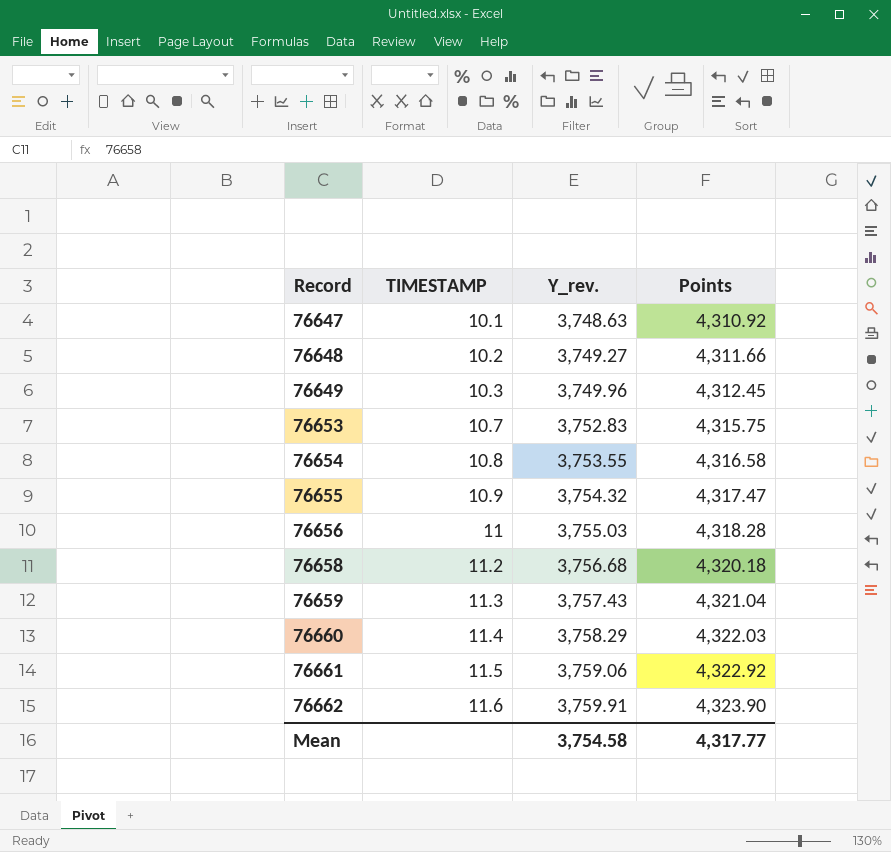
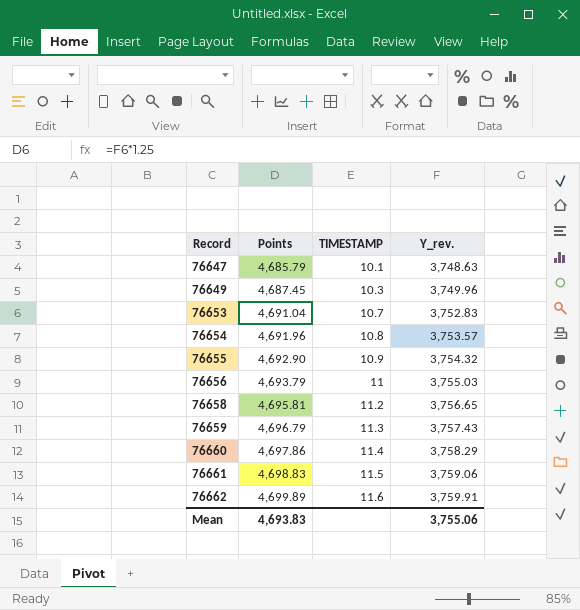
column Points | formula: [Y_rev.] * 1.15 -> [Y_rev.] * 1.25
column Points | position: 4 -> 2
row 76648: 10.2 | 3,749.27 | 4,311.66 -> none
76654 | Y_rev.: 3,753.55 -> 3,753.57
76658 | Y_rev.: 3,756.68 -> 3,756.65
Mean | Points: 4,317.77 -> 4,693.83
Mean | Y_rev.: 3,754.58 -> 3,755.06

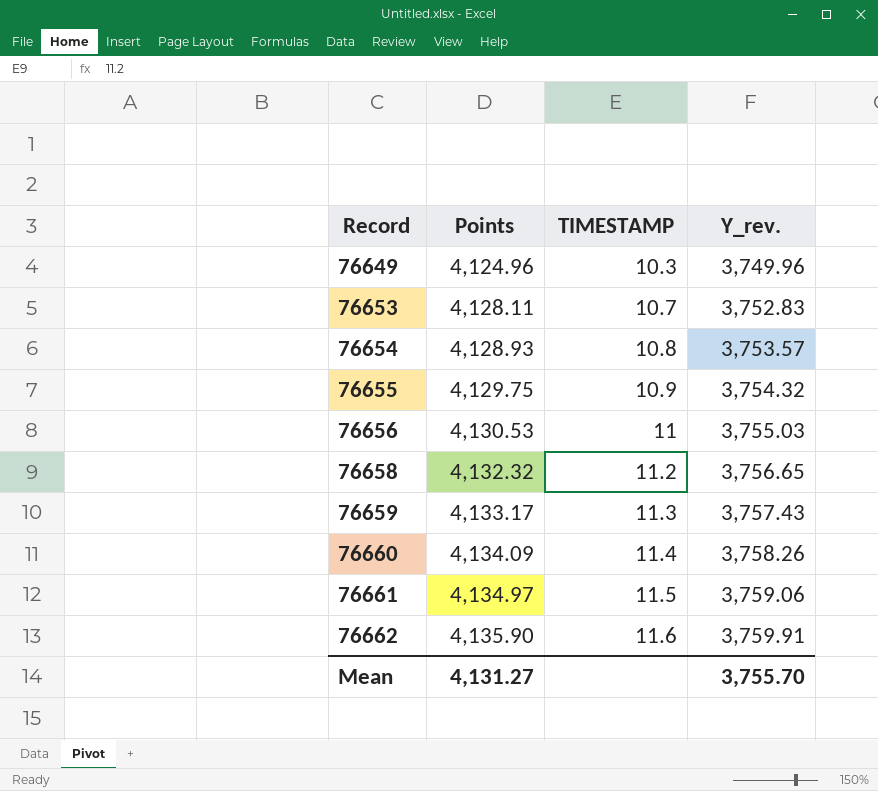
column Points | formula: [Y_rev.] * 1.25 -> [Y_rev.] * 1.1
row 76647: 4,685.79 | 10.1 | 3,748.63 -> none
76660 | Y_rev.: 3,758.29 -> 3,758.26
Mean | Points: 4,693.83 -> 4,131.27
Mean | Y_rev.: 3,755.06 -> 3,755.70

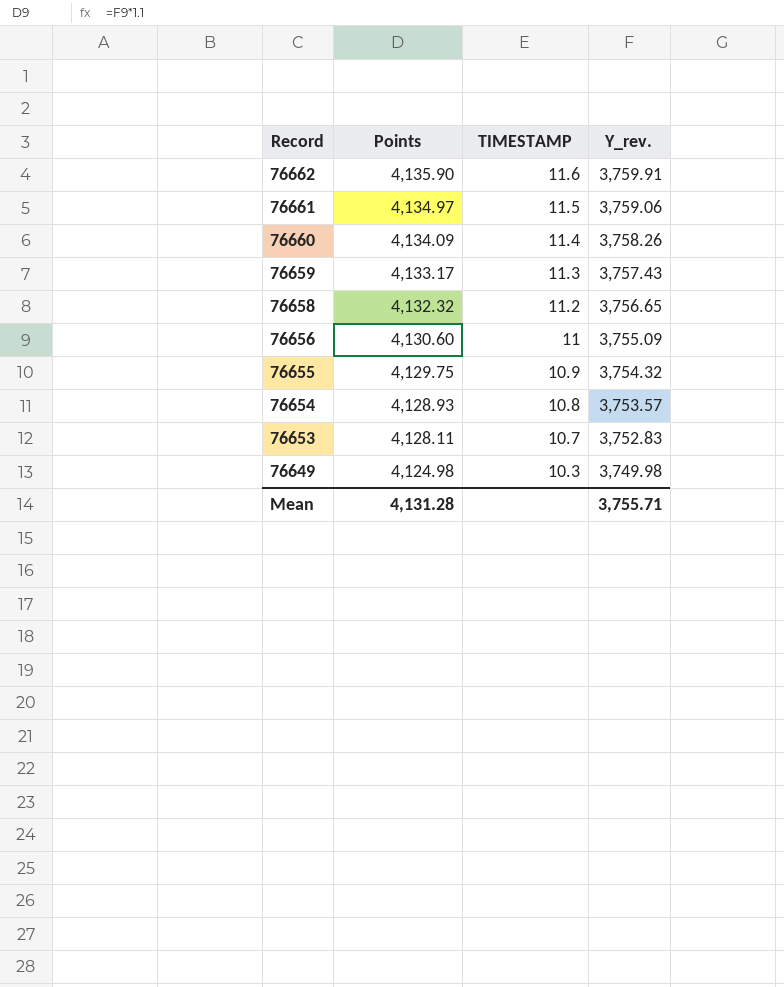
row order: Record ascending -> Record descending
76656 | Points: 4,130.53 -> 4,130.60
76656 | Y_rev.: 3,755.03 -> 3,755.09
76649 | Points: 4,124.96 -> 4,124.98
76649 | Y_rev.: 3,749.96 -> 3,749.98
Mean | Points: 4,131.27 -> 4,131.28
Mean | Y_rev.: 3,755.70 -> 3,755.71

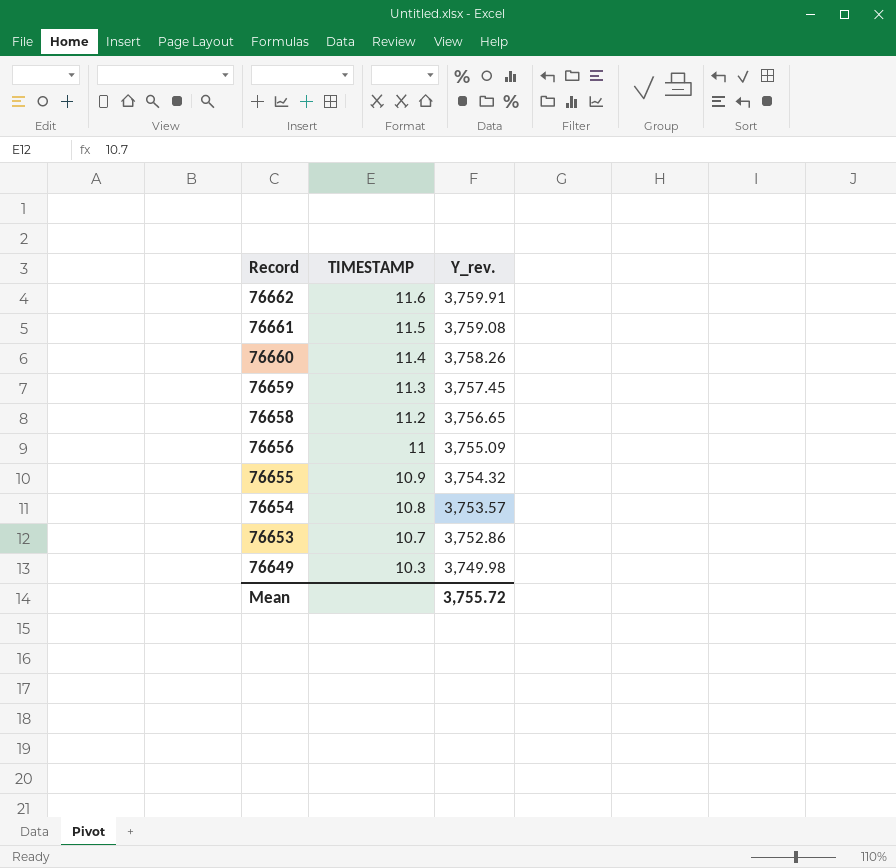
column Points | formula: [Y_rev.] * 1.1 -> none
76661 | Y_rev.: 3,759.06 -> 3,759.08
76659 | Y_rev.: 3,757.43 -> 3,757.45
76653 | Y_rev.: 3,752.83 -> 3,752.86
Mean | Y_rev.: 3,755.71 -> 3,755.72

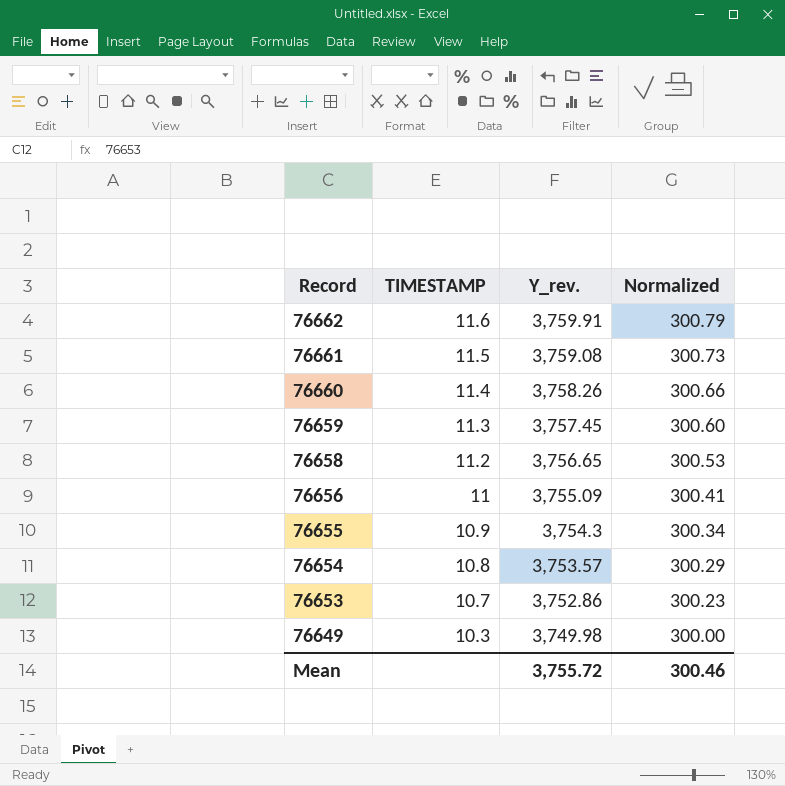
column Normalized | formula: none -> [Y_rev.] * 0.08
76655 | Y_rev.: 3,754.32 -> 3,754.3

